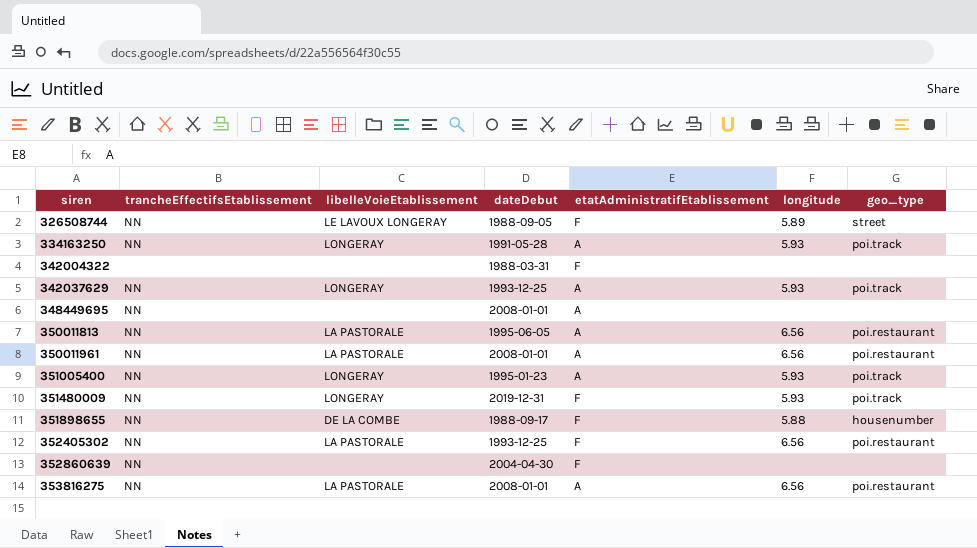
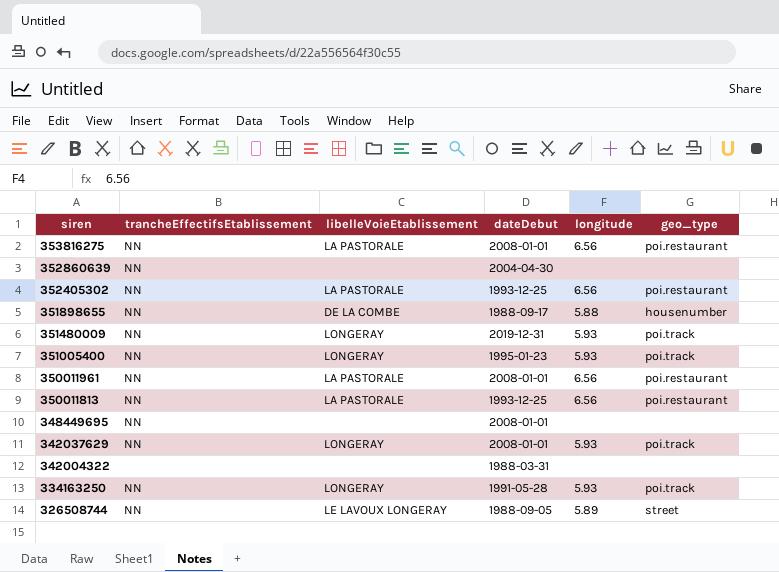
row order: siren ascending -> siren descending
column etatAdministratifEtablissement | position: 5 -> none
350011813 | dateDebut: 1995-06-05 -> 1993-12-25
342037629 | dateDebut: 1993-12-25 -> 2008-01-01

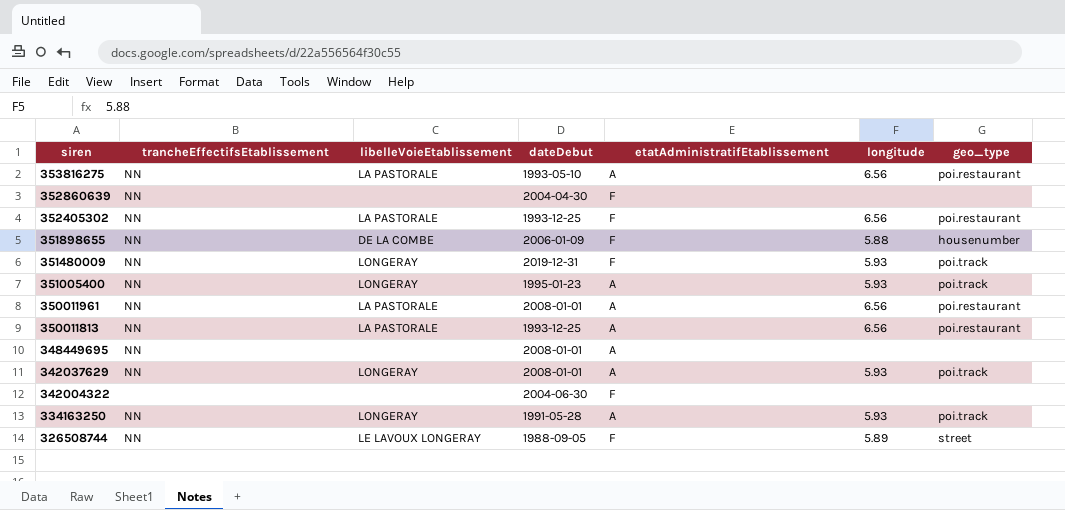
column etatAdministratifEtablissement | position: none -> 5
353816275 | dateDebut: 2008-01-01 -> 1993-05-10
351898655 | dateDebut: 1988-09-17 -> 2006-01-09
342004322 | dateDebut: 1988-03-31 -> 2004-06-30

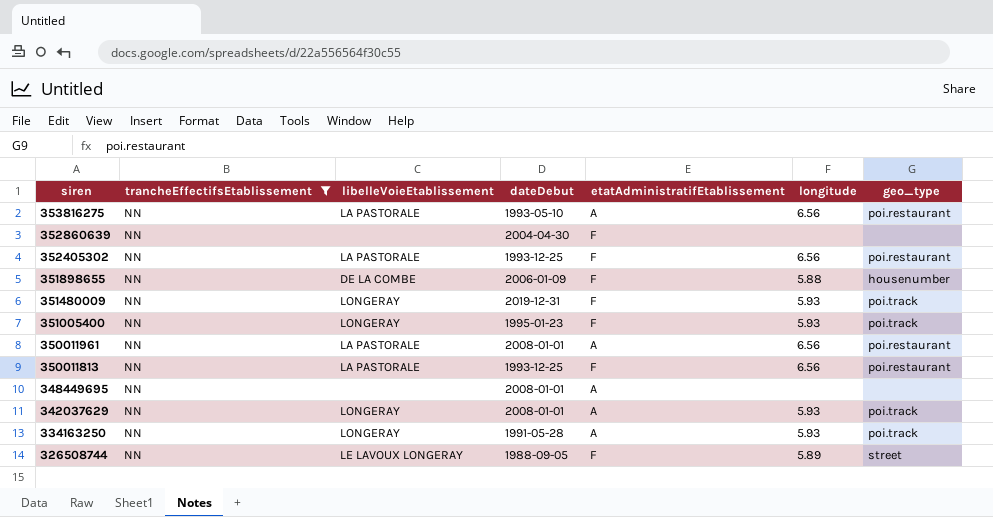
filter: none -> trancheEffectifsEtablissement = NN
351005400 | etatAdministratifEtablissement: A -> F
350011813 | etatAdministratifEtablissement: A -> F

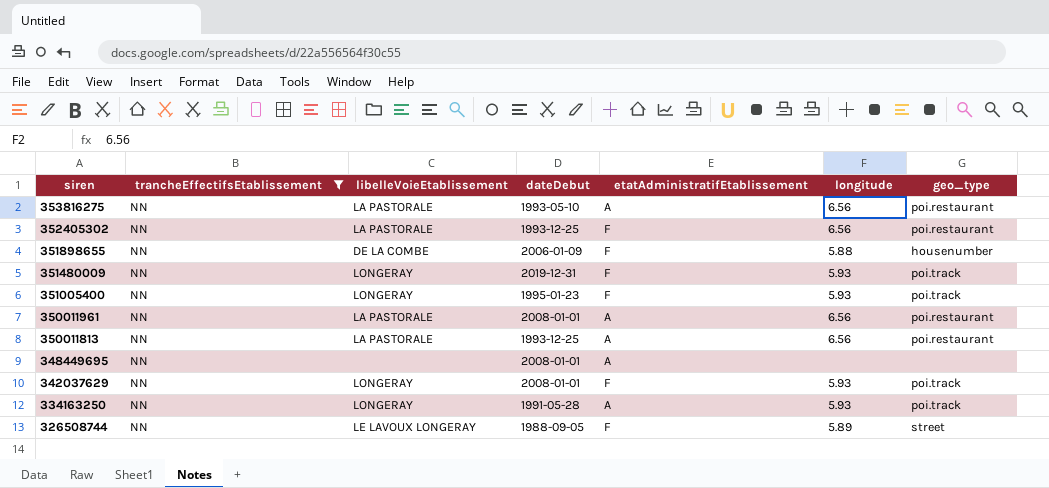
row 352860639: NN | none | 2004-04-30 | F | none | none -> none
350011813 | etatAdministratifEtablissement: F -> A
342037629 | etatAdministratifEtablissement: A -> F

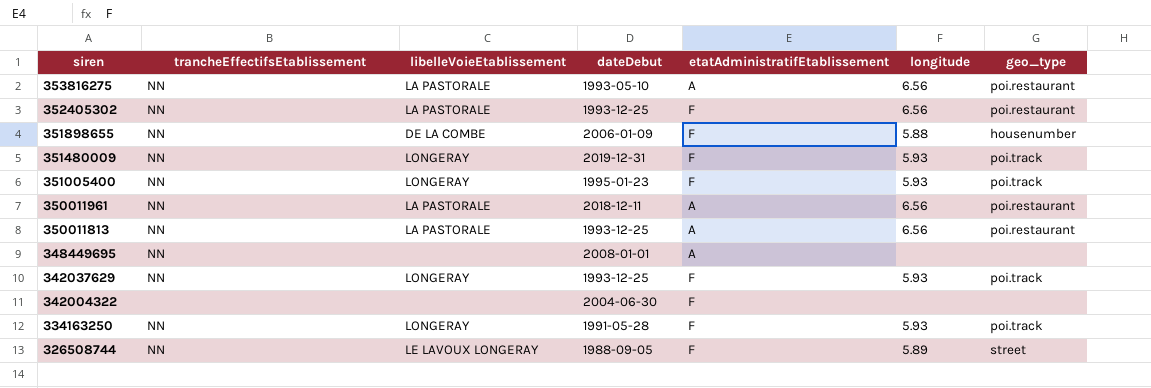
filter: trancheEffectifsEtablissement = NN -> none
350011961 | dateDebut: 2008-01-01 -> 2018-12-11
342037629 | dateDebut: 2008-01-01 -> 1993-12-25
334163250 | etatAdministratifEtablissement: A -> F

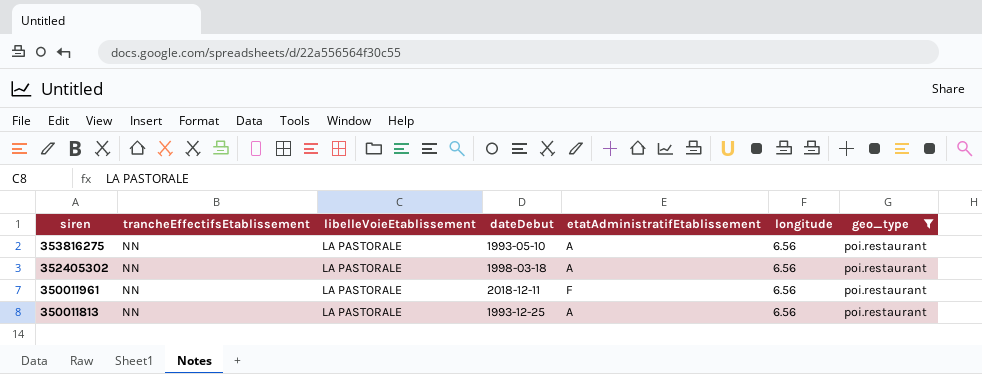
filter: none -> geo_type = poi.restaurant
352405302 | dateDebut: 1993-12-25 -> 1998-03-18
352405302 | etatAdministratifEtablissement: F -> A
350011961 | etatAdministratifEtablissement: A -> F

